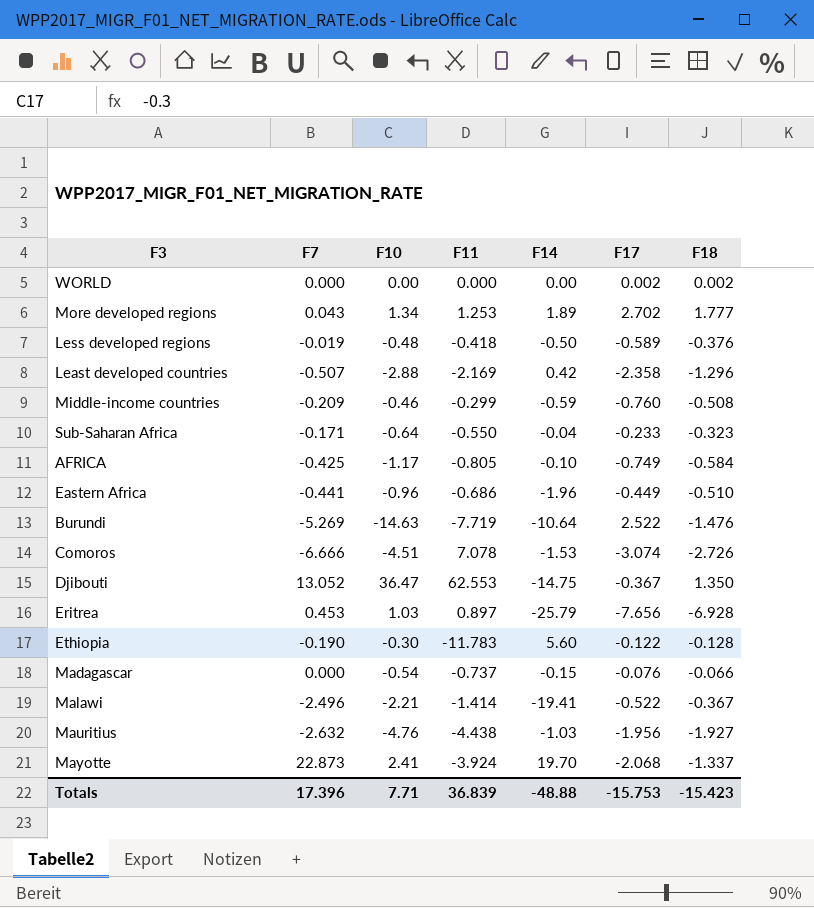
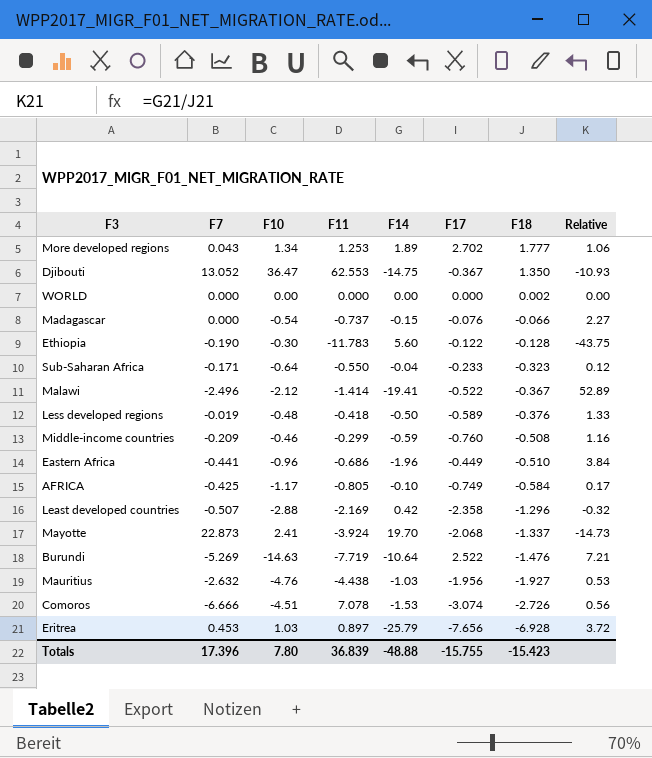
row order: none -> F18 descending
column Relative | formula: none -> [F14] / [F18]
WORLD | F17: 0.002 -> 0.000
Malawi | F10: -2.21 -> -2.12
Totals | F10: 7.71 -> 7.80
Totals | F17: -15.753 -> -15.755

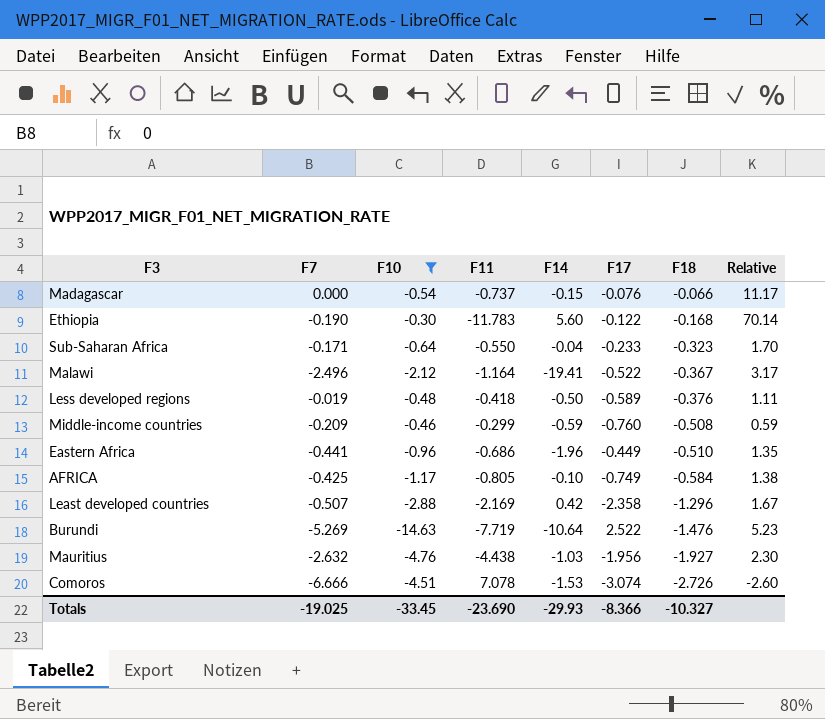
filter: none -> F10 <= -0.30
column Relative | formula: [F14] / [F18] -> [F11] / [F18]
Ethiopia | F18: -0.128 -> -0.168
Malawi | F11: -1.414 -> -1.164
Totals | F7: 17.396 -> -19.025
Totals | F10: 7.80 -> -33.45
Totals | F11: 36.839 -> -23.690
Totals | F14: -48.88 -> -29.93
Totals | F17: -15.755 -> -8.366
Totals | F18: -15.423 -> -10.327

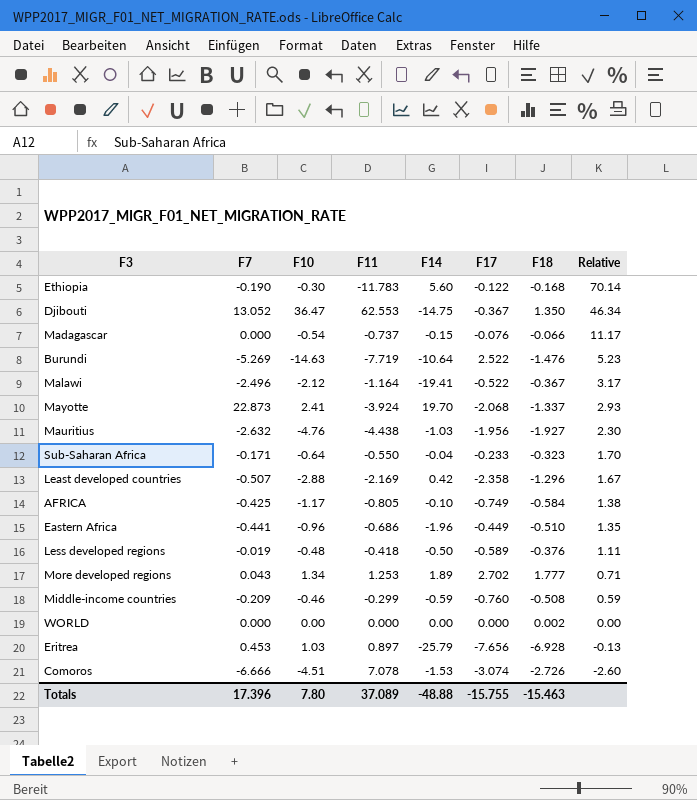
filter: F10 <= -0.30 -> none
row order: F18 descending -> Relative descending
Totals | F7: -19.025 -> 17.396
Totals | F10: -33.45 -> 7.80
Totals | F11: -23.690 -> 37.089
Totals | F14: -29.93 -> -48.88
Totals | F17: -8.366 -> -15.755
Totals | F18: -10.327 -> -15.463

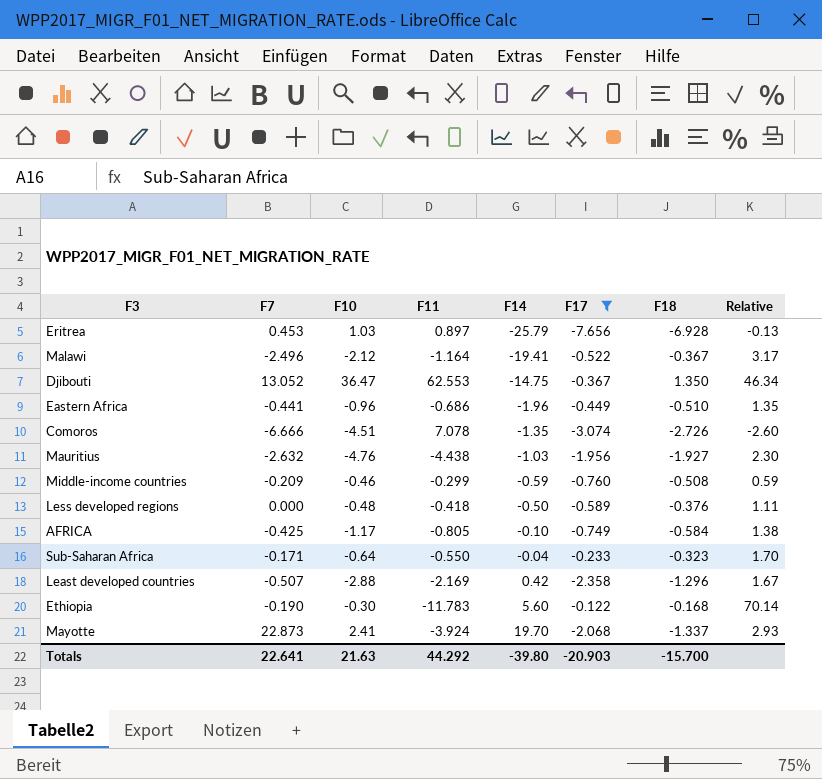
filter: none -> F17 <= -0.122
row order: Relative descending -> F14 ascending
Comoros | F14: -1.53 -> -1.35
Less developed regions | F7: -0.019 -> 0.000
Totals | F7: 17.396 -> 22.641
Totals | F10: 7.80 -> 21.63
Totals | F11: 37.089 -> 44.292
Totals | F14: -48.88 -> -39.80
Totals | F17: -15.755 -> -20.903
Totals | F18: -15.463 -> -15.700

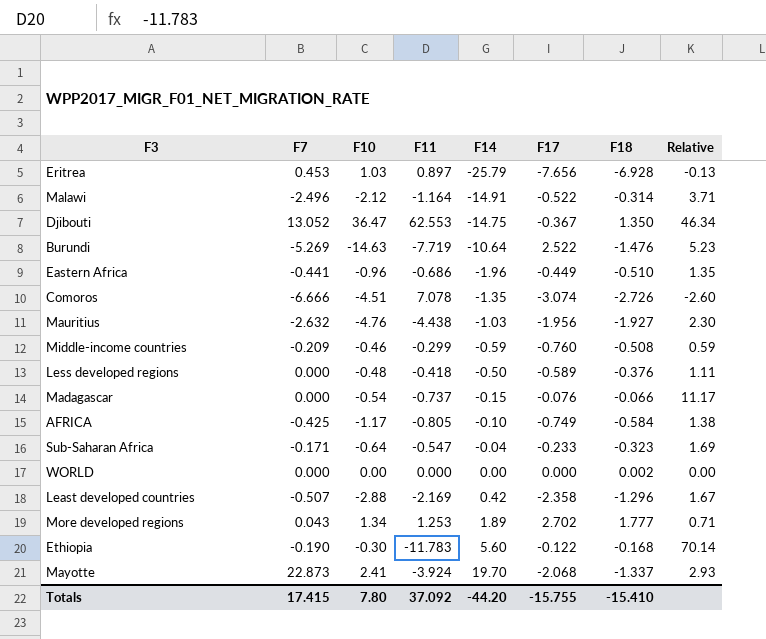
filter: F17 <= -0.122 -> none
Malawi | F14: -19.41 -> -14.91
Malawi | F18: -0.367 -> -0.314
Malawi | Relative: 3.17 -> 3.71
Sub-Saharan Africa | F11: -0.550 -> -0.547
Sub-Saharan Africa | Relative: 1.70 -> 1.69
Totals | F7: 22.641 -> 17.415
Totals | F10: 21.63 -> 7.80
Totals | F11: 44.292 -> 37.092
Totals | F14: -39.80 -> -44.20
Totals | F17: -20.903 -> -15.755
Totals | F18: -15.700 -> -15.410

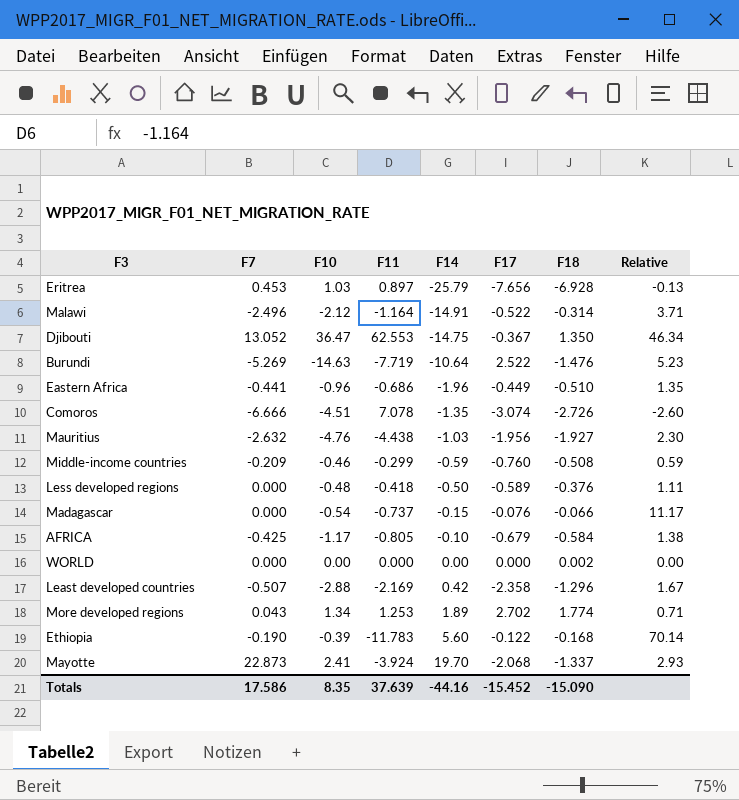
row Sub-Saharan Africa: -0.171 | -0.64 | -0.547 | -0.04 | -0.233 | -0.323 | 1.69 -> none
AFRICA | F17: -0.749 -> -0.679
More developed regions | F18: 1.777 -> 1.774
Ethiopia | F10: -0.30 -> -0.39
Totals | F7: 17.415 -> 17.586
Totals | F10: 7.80 -> 8.35
Totals | F11: 37.092 -> 37.639
Totals | F14: -44.20 -> -44.16
Totals | F17: -15.755 -> -15.452
Totals | F18: -15.410 -> -15.090

